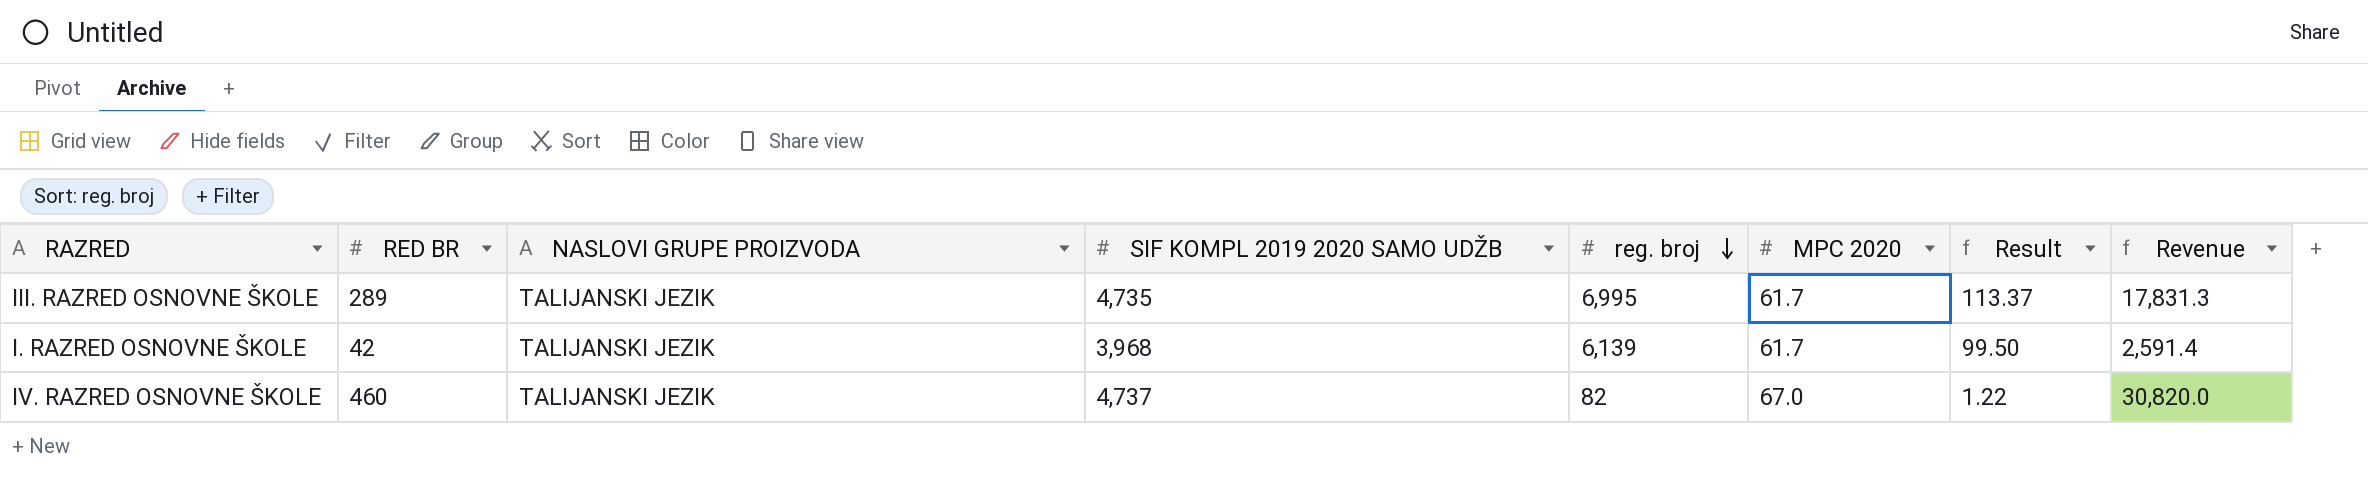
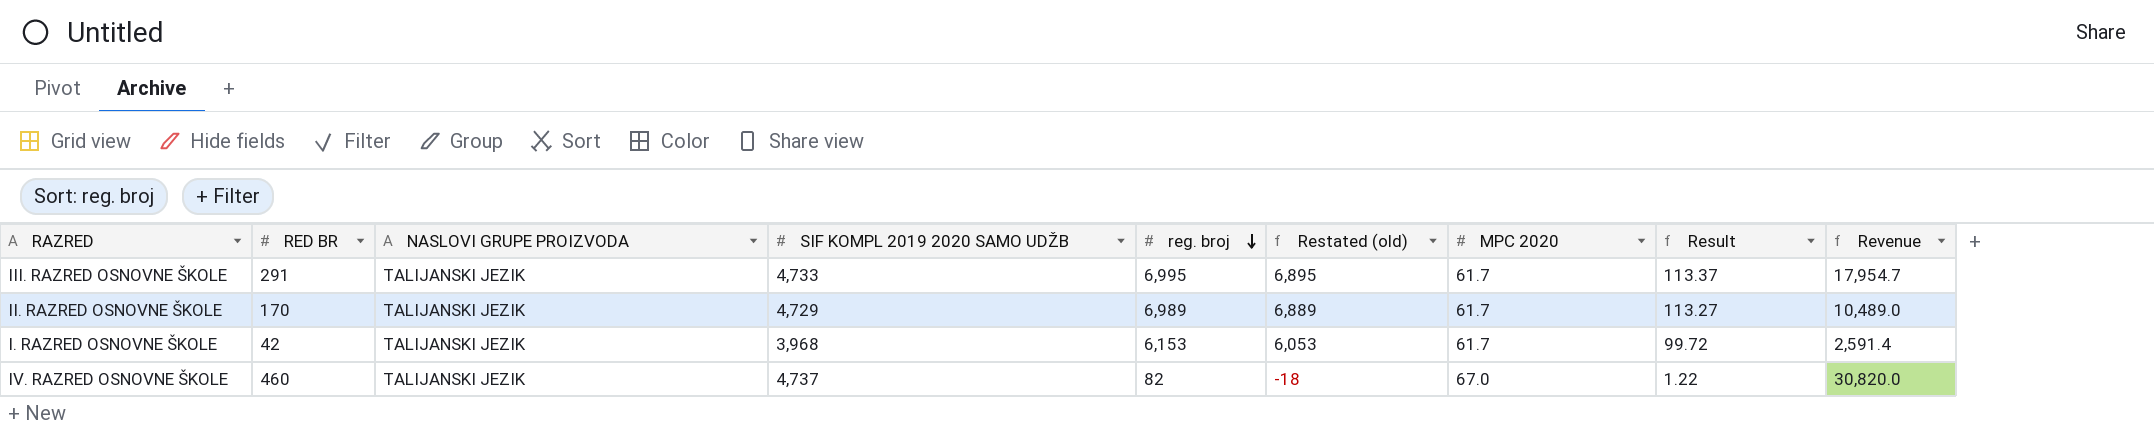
column Restated (old) | formula: none -> [reg. broj] - 100
III. RAZRED OSNOVNE ŠKOLE | RED BR: 289 -> 291
III. RAZRED OSNOVNE ŠKOLE | SIF KOMPL 2019 2020 SAMO UDŽB: 4,735 -> 4,733
III. RAZRED OSNOVNE ŠKOLE | Revenue: 17,831.3 -> 17,954.7
row II. RAZRED OSNOVNE ŠKOLE: none -> 170 | TALIJANSKI JEZIK | 4,729 | 6,989 | 6,889 | 61.7 | 113.27 | 10,489.0
I. RAZRED OSNOVNE ŠKOLE | reg. broj: 6,139 -> 6,153
I. RAZRED OSNOVNE ŠKOLE | Result: 99.50 -> 99.72

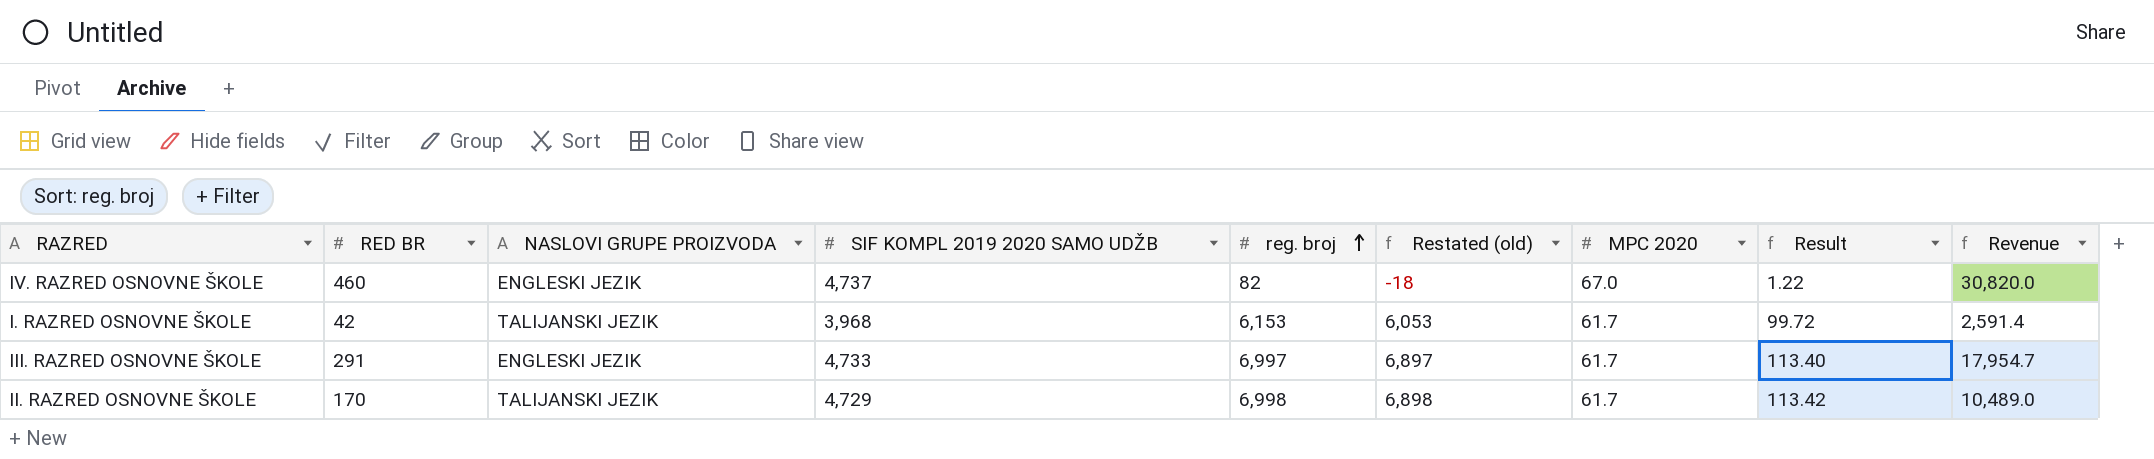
row order: reg. broj descending -> reg. broj ascending
IV. RAZRED OSNOVNE ŠKOLE | NASLOVI GRUPE PROIZVODA: TALIJANSKI JEZIK -> ENGLESKI JEZIK
III. RAZRED OSNOVNE ŠKOLE | NASLOVI GRUPE PROIZVODA: TALIJANSKI JEZIK -> ENGLESKI JEZIK
III. RAZRED OSNOVNE ŠKOLE | reg. broj: 6,995 -> 6,997
III. RAZRED OSNOVNE ŠKOLE | Restated (old): 6,895 -> 6,897
III. RAZRED OSNOVNE ŠKOLE | Result: 113.37 -> 113.40
II. RAZRED OSNOVNE ŠKOLE | reg. broj: 6,989 -> 6,998
II. RAZRED OSNOVNE ŠKOLE | Restated (old): 6,889 -> 6,898
II. RAZRED OSNOVNE ŠKOLE | Result: 113.27 -> 113.42

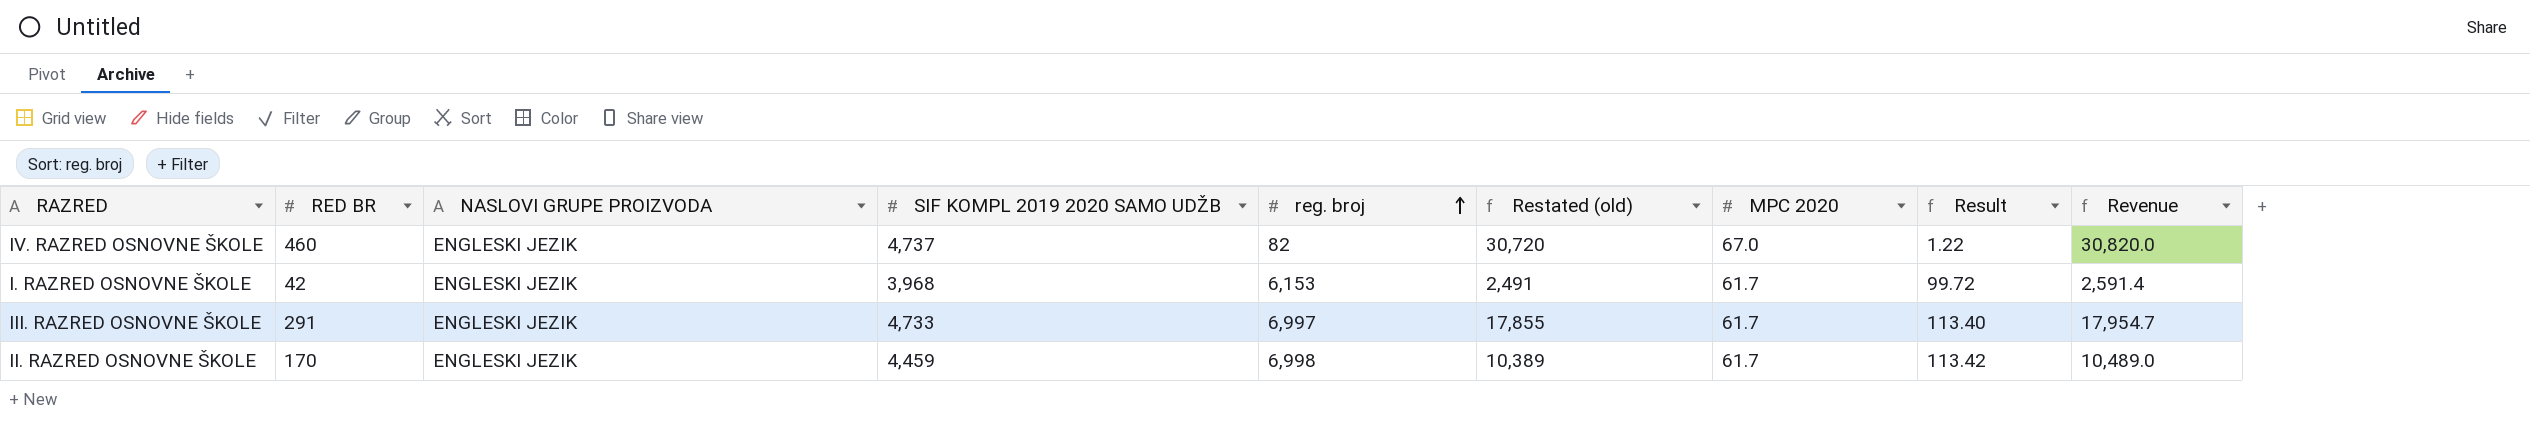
column Restated (old) | formula: [reg. broj] - 100 -> [Revenue] - 100
I. RAZRED OSNOVNE ŠKOLE | NASLOVI GRUPE PROIZVODA: TALIJANSKI JEZIK -> ENGLESKI JEZIK
II. RAZRED OSNOVNE ŠKOLE | NASLOVI GRUPE PROIZVODA: TALIJANSKI JEZIK -> ENGLESKI JEZIK
II. RAZRED OSNOVNE ŠKOLE | SIF KOMPL 2019 2020 SAMO UDŽB: 4,729 -> 4,459

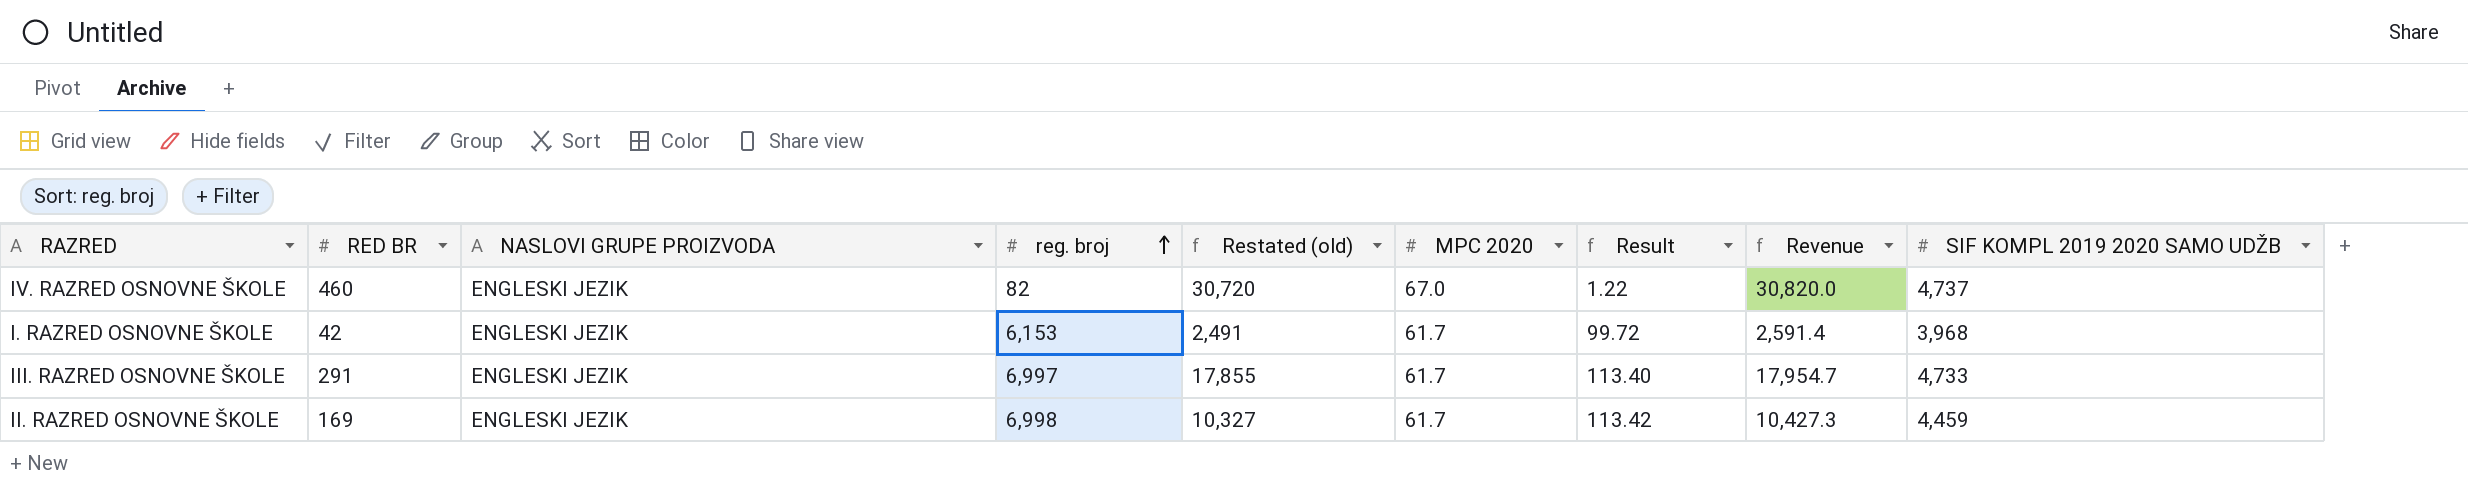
column SIF KOMPL 2019 2020 SAMO UDŽB | position: 4 -> 9
II. RAZRED OSNOVNE ŠKOLE | RED BR: 170 -> 169
II. RAZRED OSNOVNE ŠKOLE | Restated (old): 10,389 -> 10,327
II. RAZRED OSNOVNE ŠKOLE | Revenue: 10,489.0 -> 10,427.3

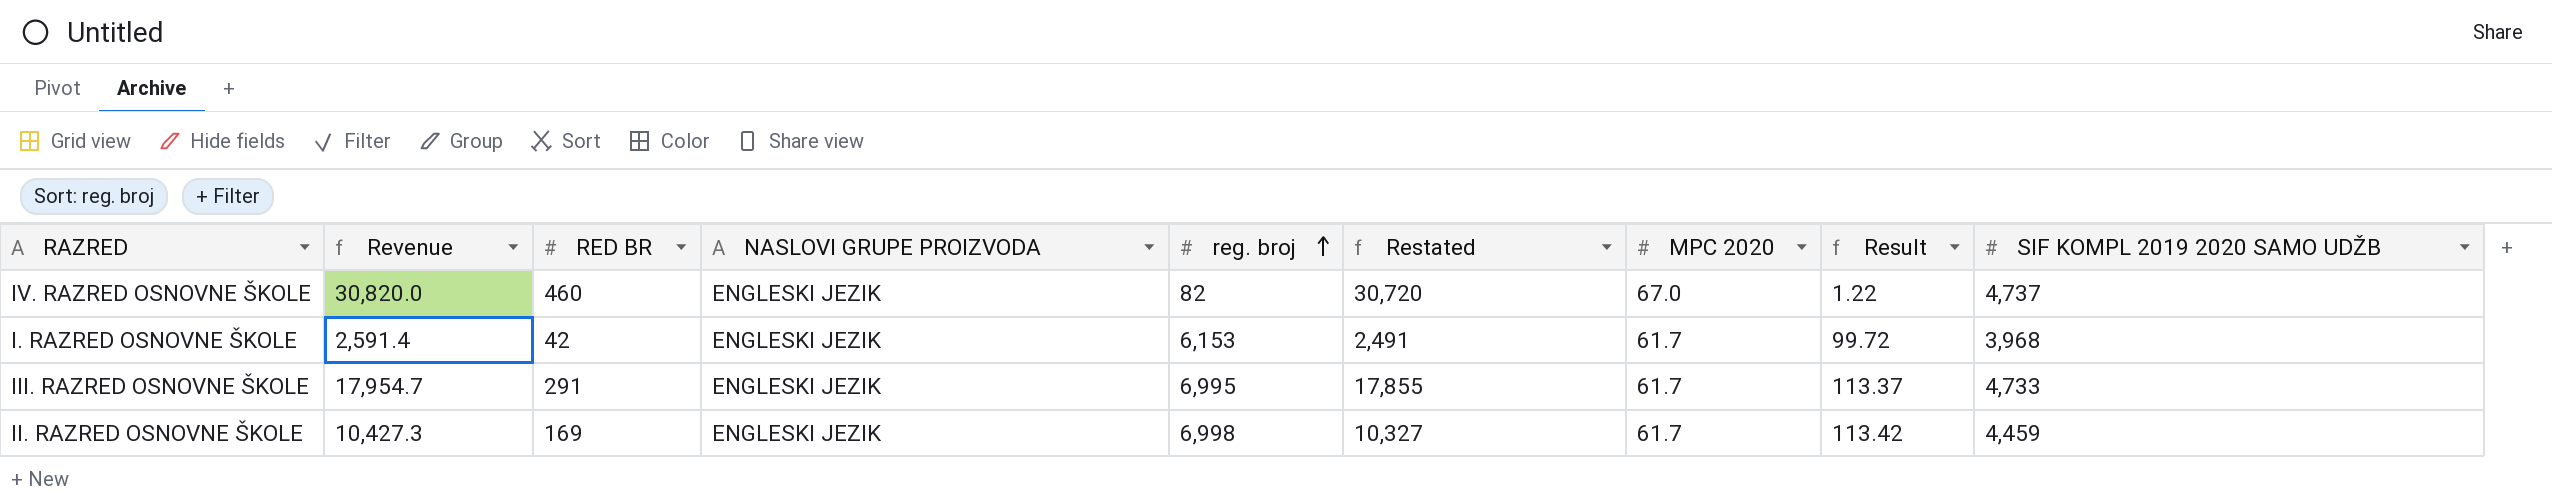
column Revenue | position: 8 -> 2
column name: Restated (old) -> Restated
III. RAZRED OSNOVNE ŠKOLE | reg. broj: 6,997 -> 6,995
III. RAZRED OSNOVNE ŠKOLE | Result: 113.40 -> 113.37

